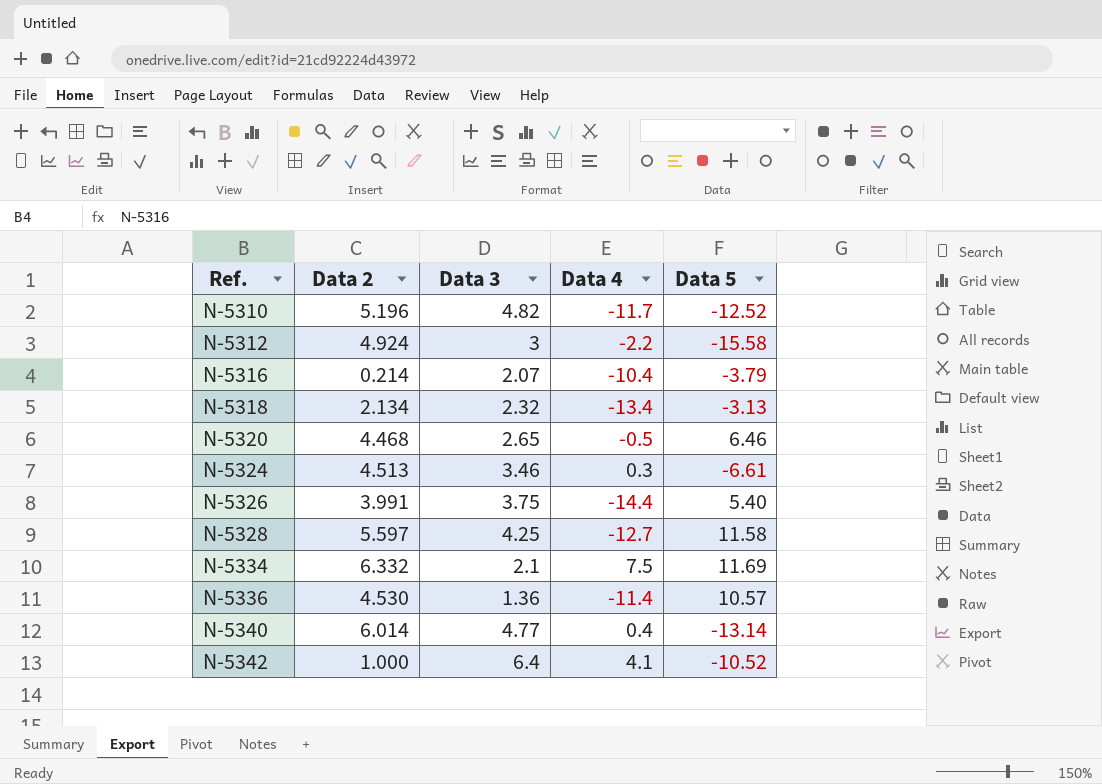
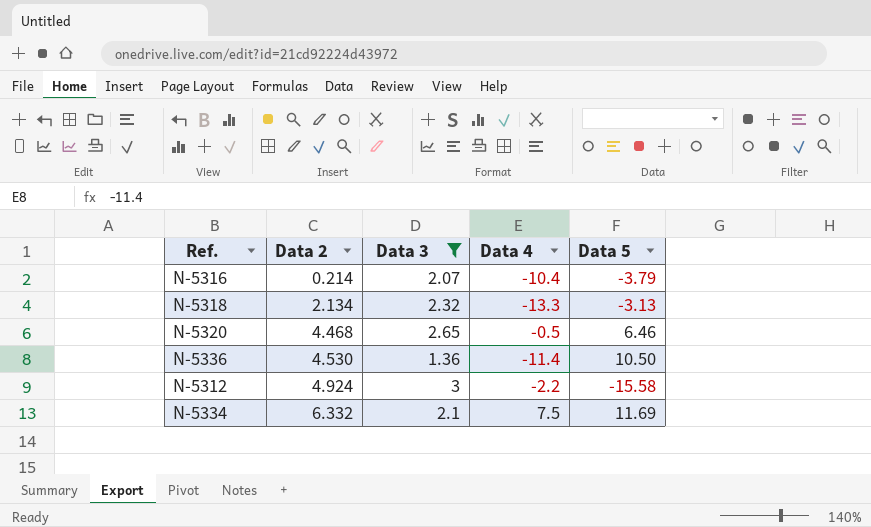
filter: none -> Data 3 <= 3
row order: Ref. ascending -> Data 2 ascending
N-5318 | Data 4: -13.4 -> -13.3
N-5336 | Data 5: 10.57 -> 10.50

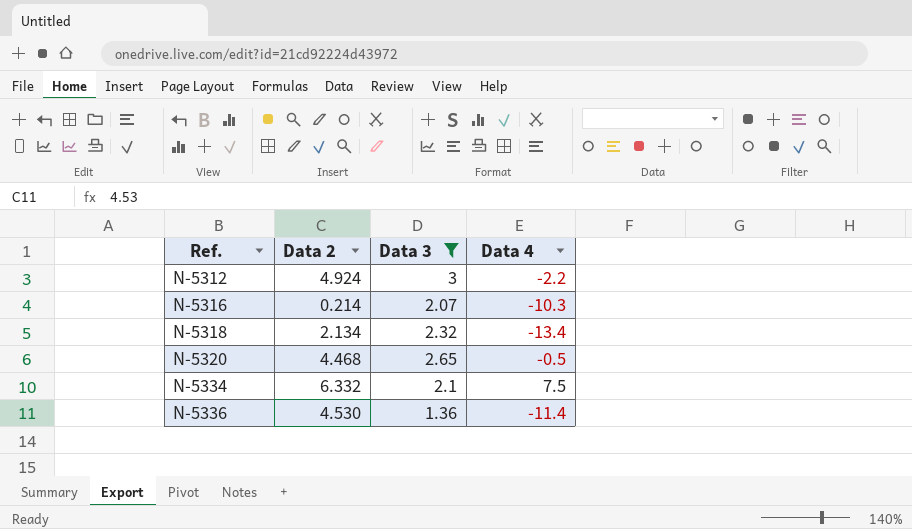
row order: Data 2 ascending -> Ref. ascending
column Data 5 | position: 5 -> none
N-5316 | Data 4: -10.4 -> -10.3
N-5318 | Data 4: -13.3 -> -13.4

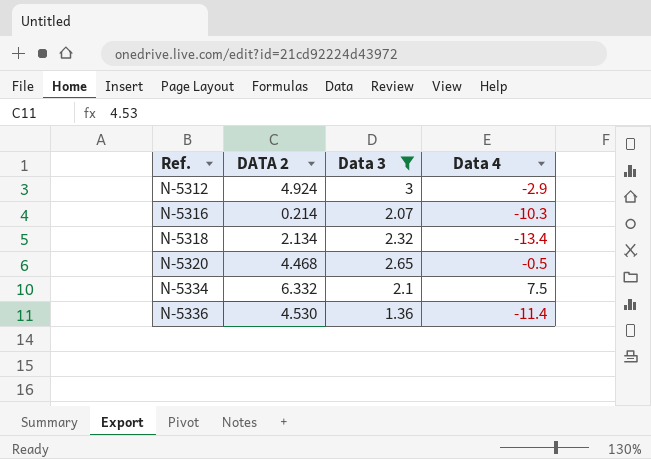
column name: Data 2 -> DATA 2
N-5312 | Data 4: -2.2 -> -2.9

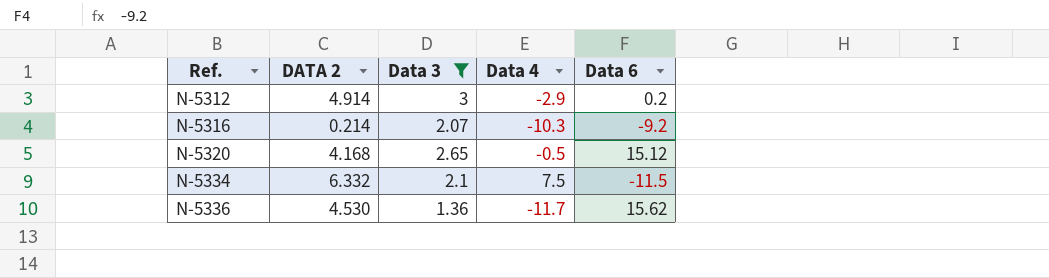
column Data 6 | position: none -> 5
row N-5318: 2.134 | 2.32 | -13.4 -> none
N-5312 | DATA 2: 4.924 -> 4.914
N-5320 | DATA 2: 4.468 -> 4.168
N-5336 | Data 4: -11.4 -> -11.7

